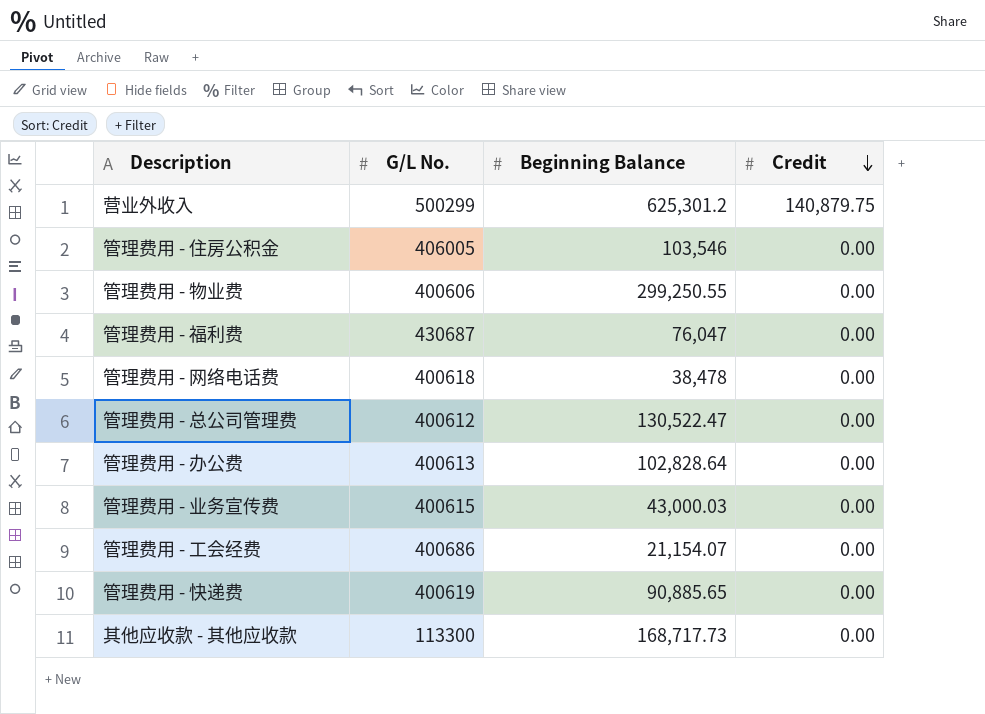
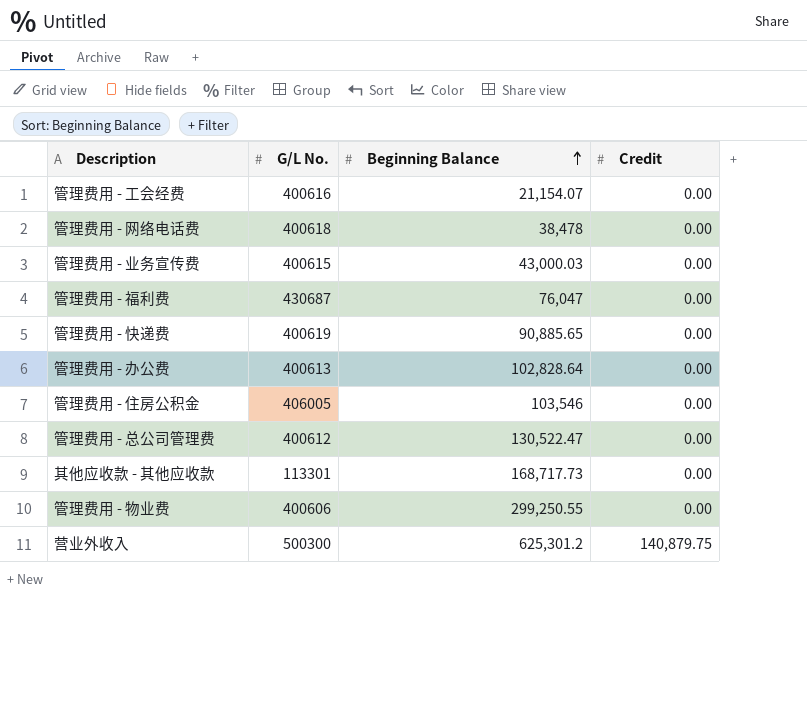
row order: Credit descending -> Beginning Balance ascending
管理费用 - 工会经费 | G/L No.: 400686 -> 400616
其他应收款 - 其他应收款 | G/L No.: 113300 -> 113301
营业外收入 | G/L No.: 500299 -> 500300

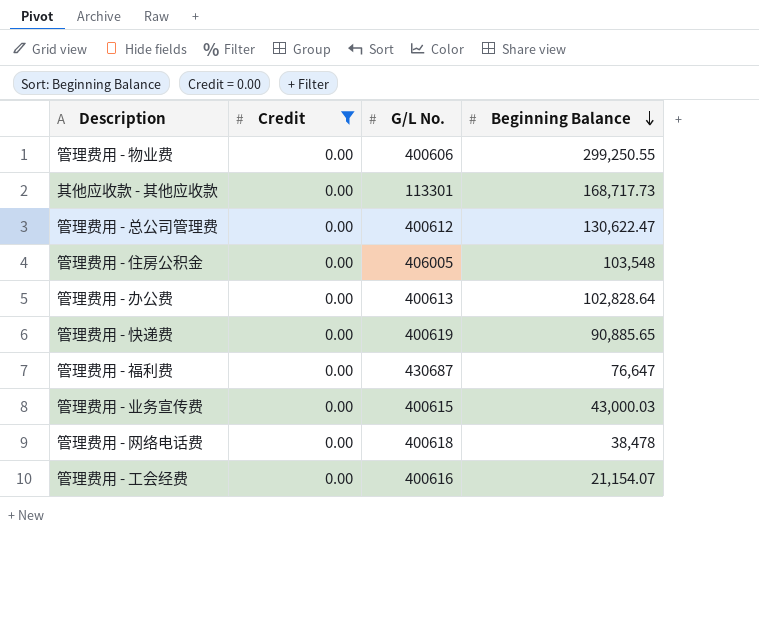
filter: none -> Credit = 0.00
row order: Beginning Balance ascending -> Beginning Balance descending
column Credit | position: 4 -> 2
管理费用 - 总公司管理费 | Beginning Balance: 130,522.47 -> 130,622.47
管理费用 - 住房公积金 | Beginning Balance: 103,546 -> 103,548
管理费用 - 福利费 | Beginning Balance: 76,047 -> 76,647

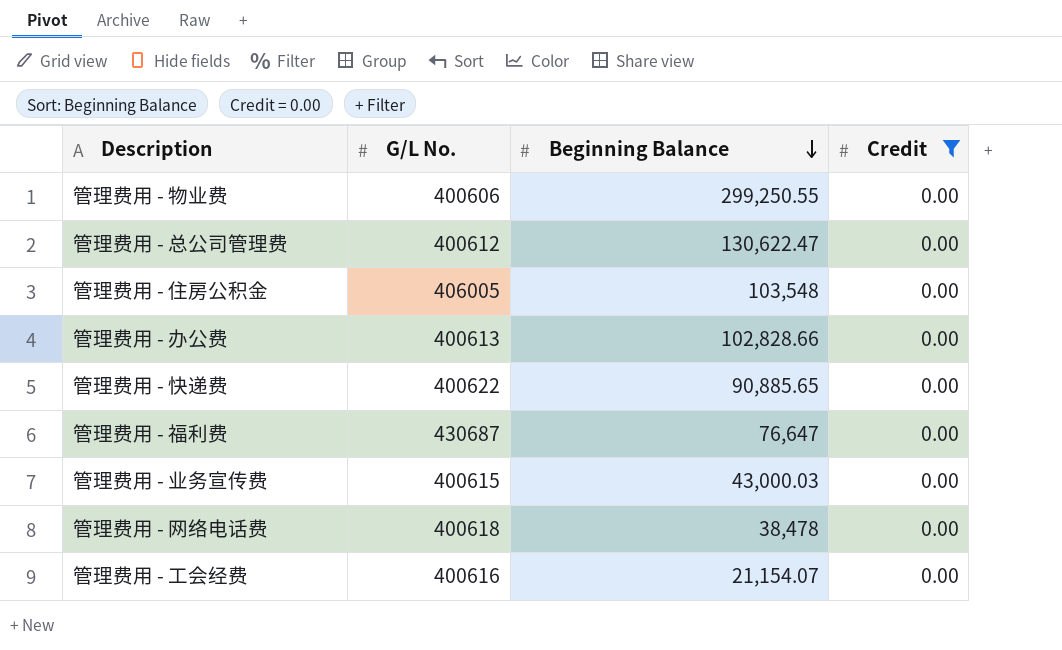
column Credit | position: 2 -> 4
row 其他应收款 - 其他应收款: 0.00 | 113301 | 168,717.73 -> none
管理费用 - 办公费 | Beginning Balance: 102,828.64 -> 102,828.66
管理费用 - 快递费 | G/L No.: 400619 -> 400622

